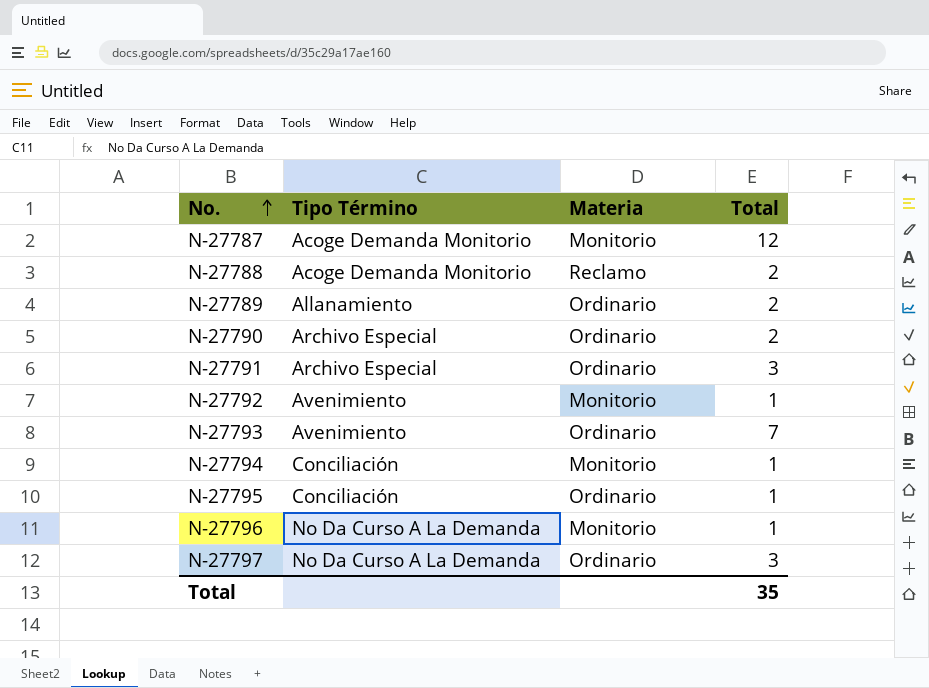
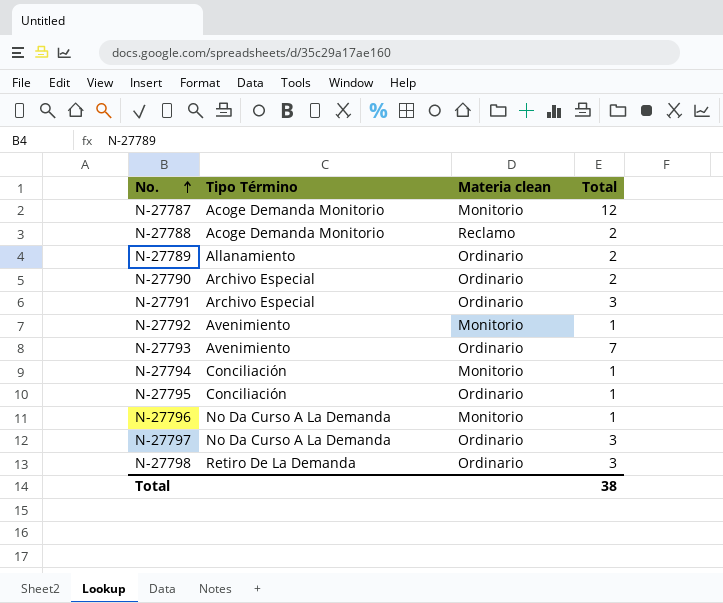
column name: Materia -> Materia clean
row N-27798: none -> Retiro De La Demanda | Ordinario | 3
Total | Total: 35 -> 38

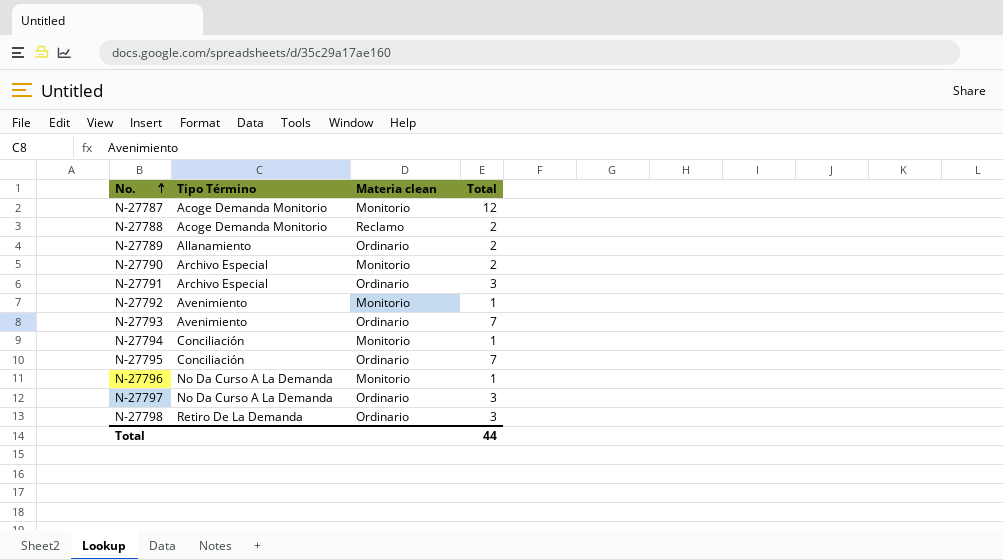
N-27790 | Materia clean: Ordinario -> Monitorio
N-27795 | Total: 1 -> 7
Total | Total: 38 -> 44

